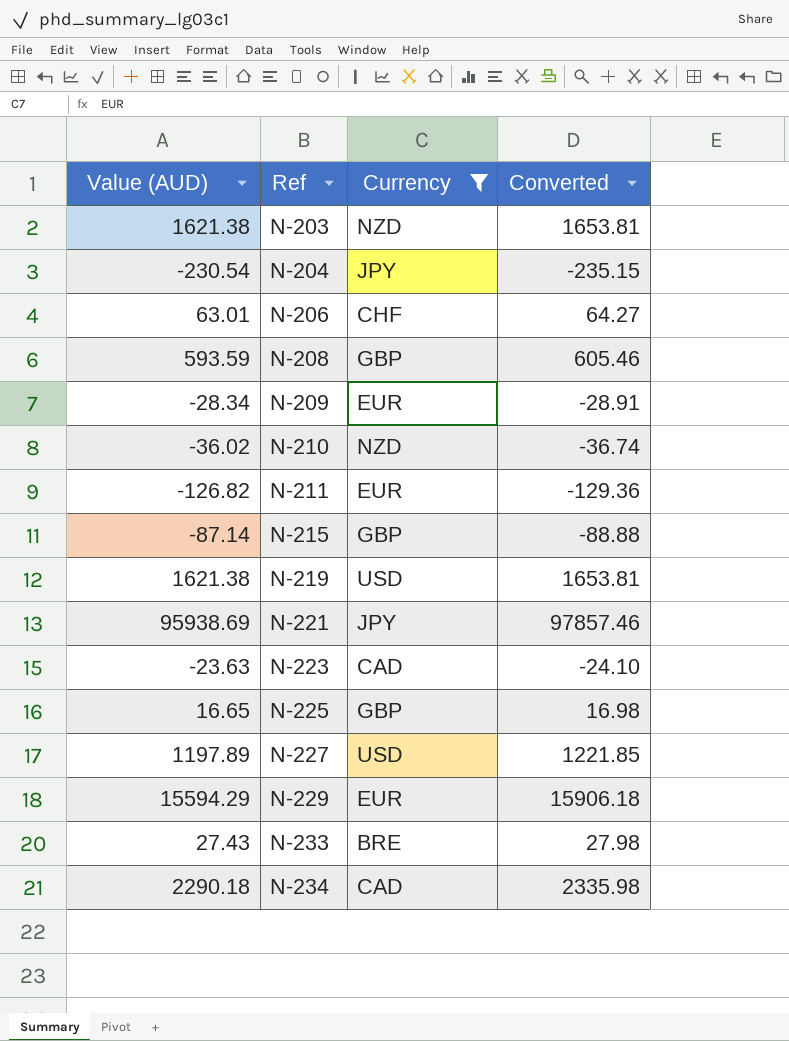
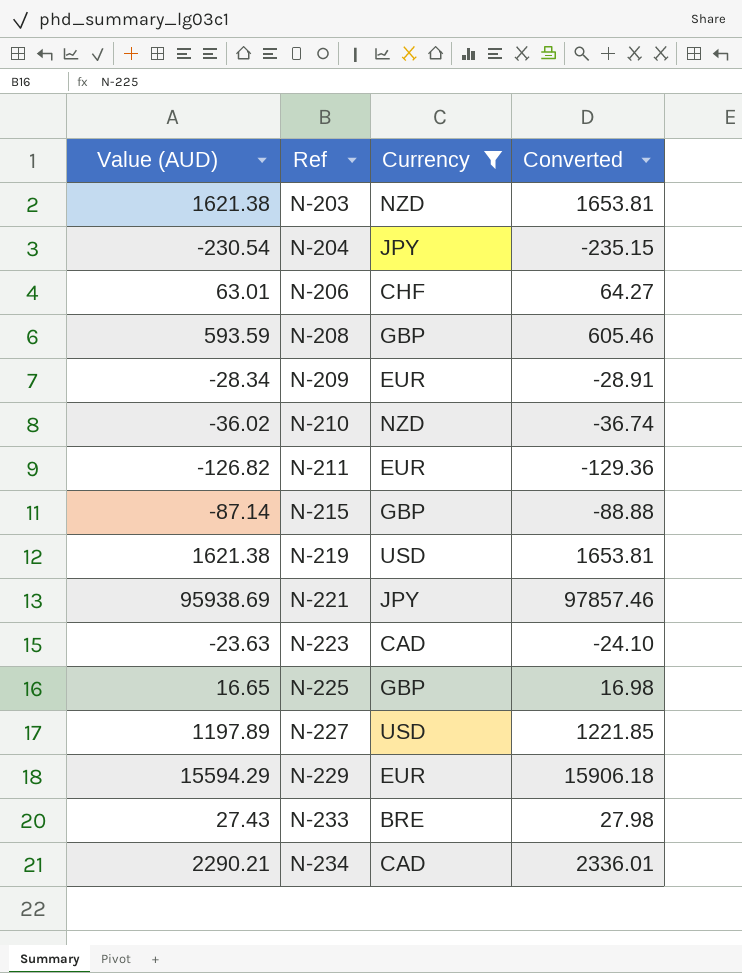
N-234 | Value (AUD): 2290.18 -> 2290.21
N-234 | Converted: 2335.98 -> 2336.01

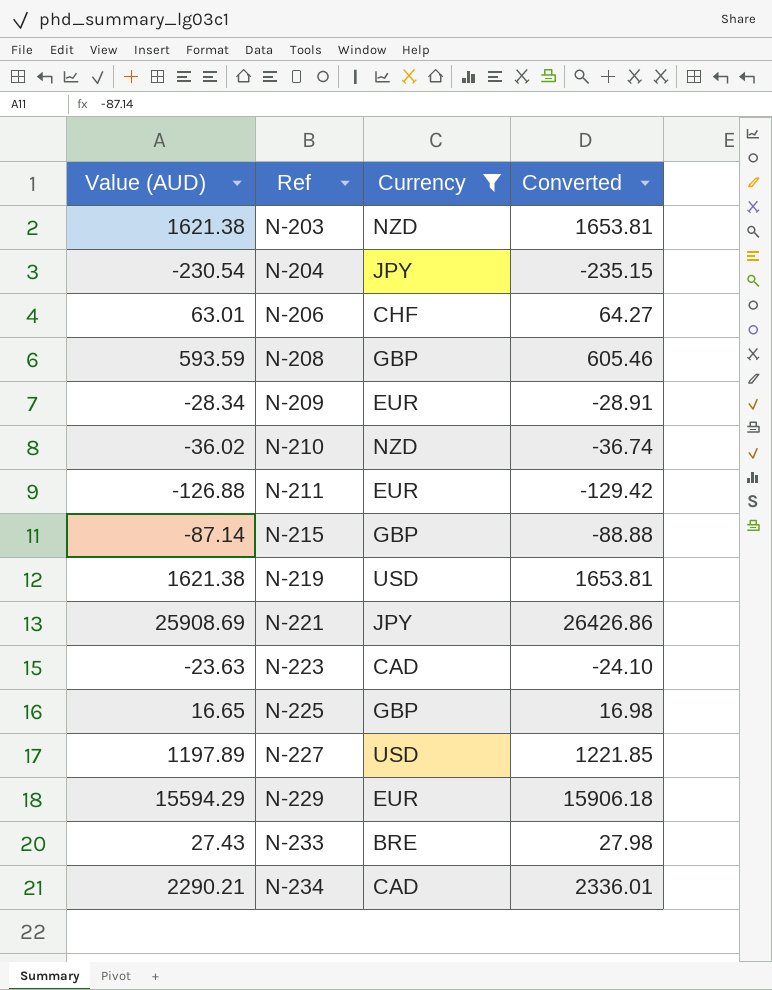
N-211 | Value (AUD): -126.82 -> -126.88
N-211 | Converted: -129.36 -> -129.42
N-221 | Value (AUD): 95938.69 -> 25908.69
N-221 | Converted: 97857.46 -> 26426.86

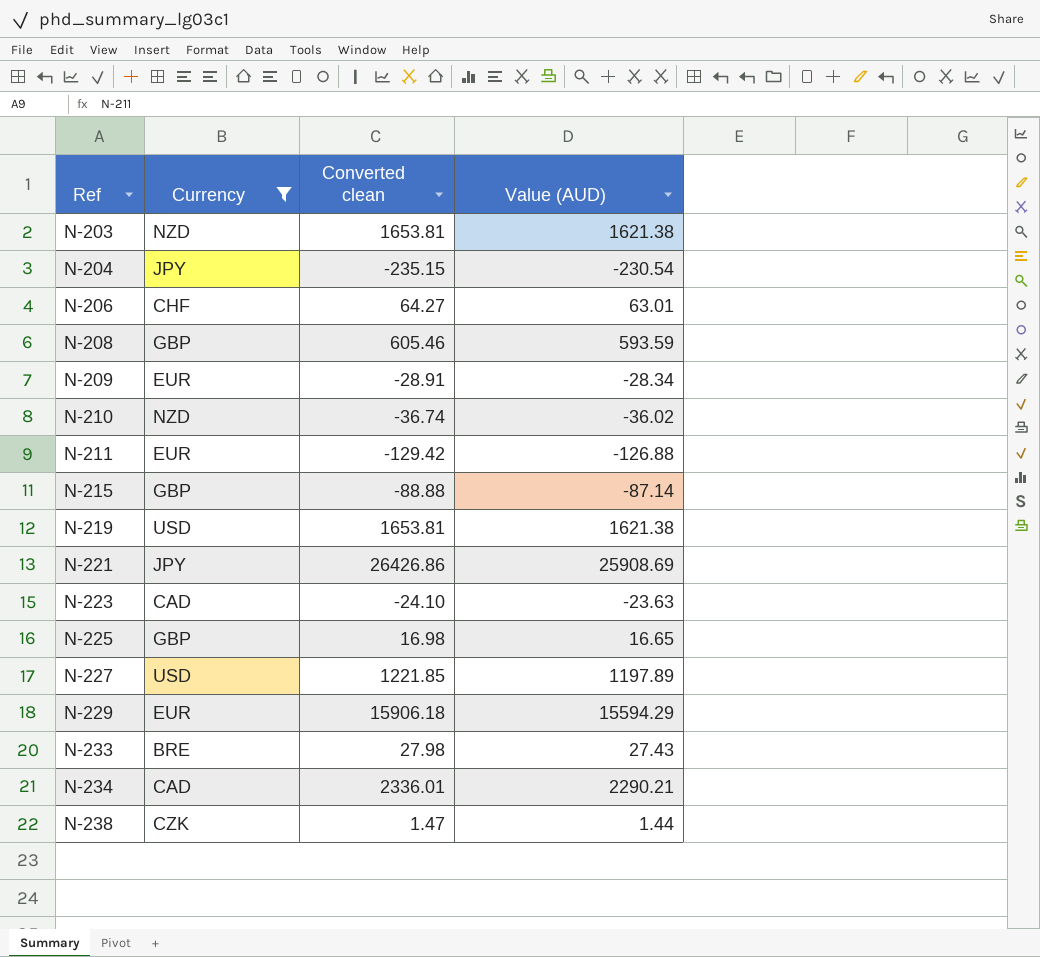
column name: Converted -> Converted clean
column Value (AUD) | position: 1 -> 4
row N-238: none -> CZK | 1.47 | 1.44

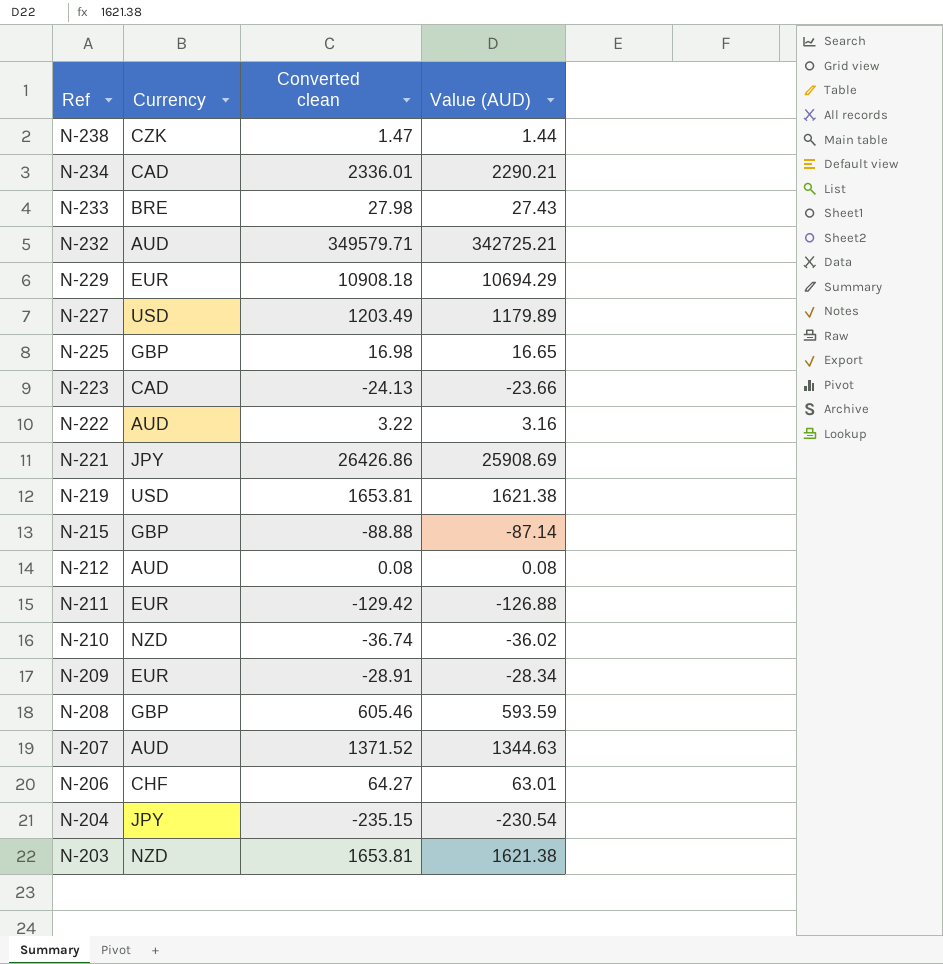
filter: Currency != AUD -> none
row order: Ref ascending -> Ref descending
N-229 | Converted clean: 15906.18 -> 10908.18
N-229 | Value (AUD): 15594.29 -> 10694.29
N-227 | Converted clean: 1221.85 -> 1203.49
N-227 | Value (AUD): 1197.89 -> 1179.89
N-223 | Converted clean: -24.10 -> -24.13
N-223 | Value (AUD): -23.63 -> -23.66

